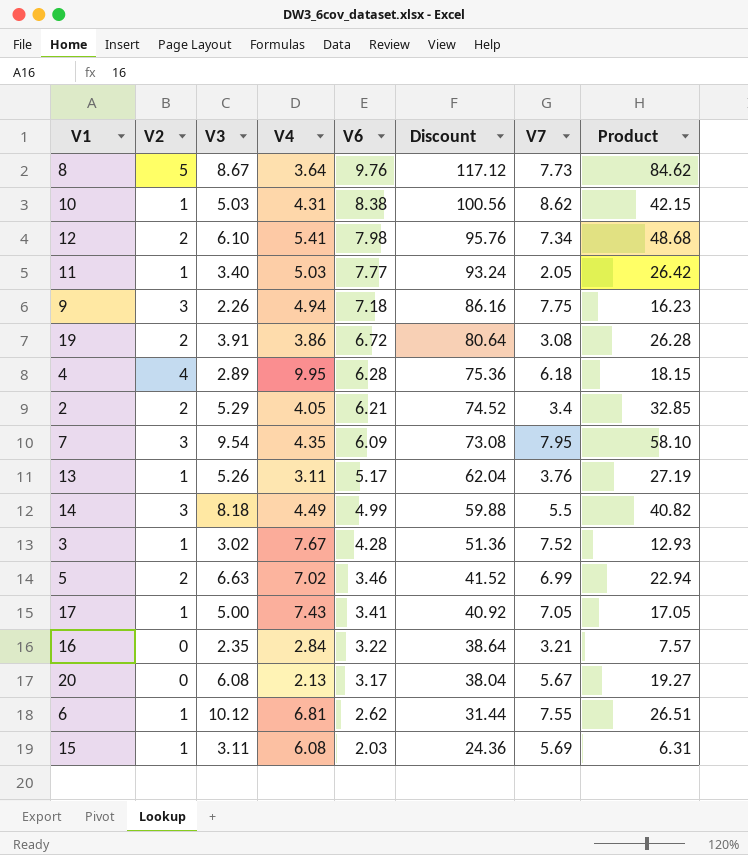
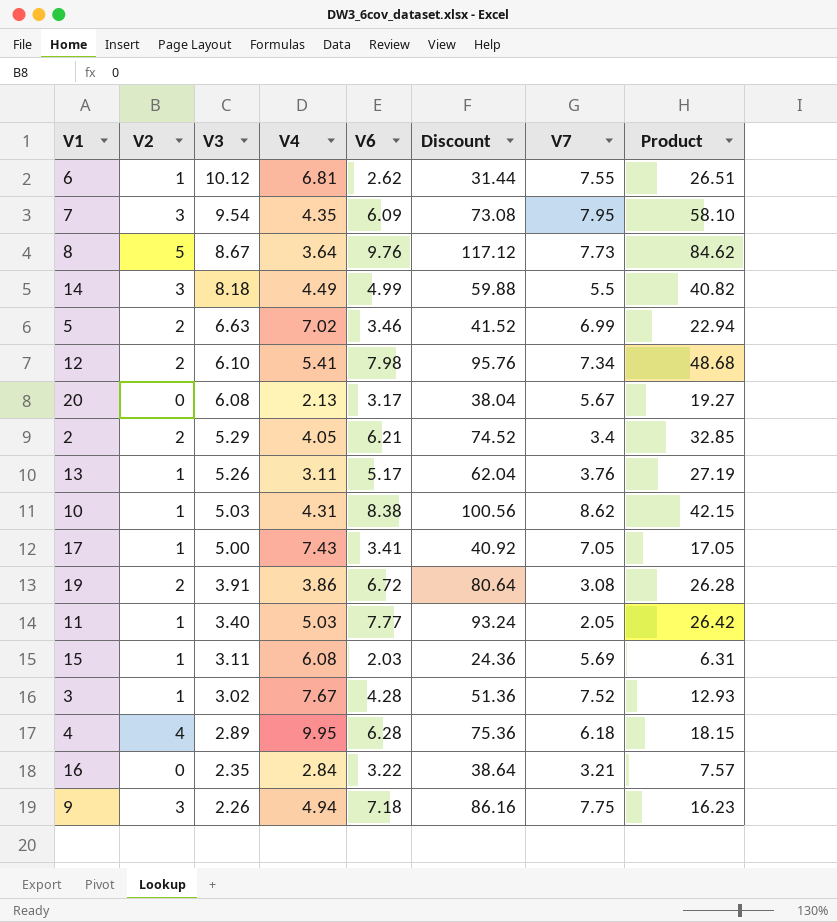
row order: V6 descending -> V3 descending

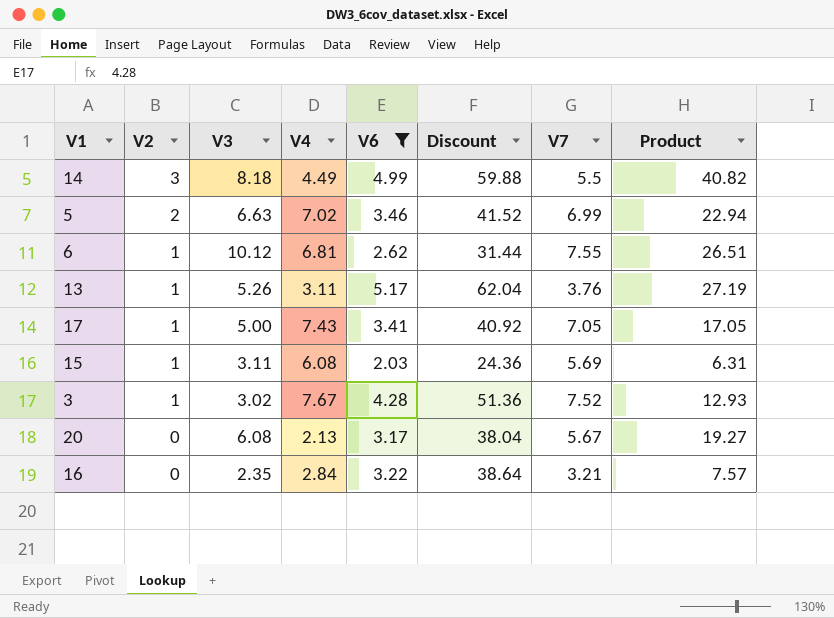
filter: none -> V6 <= 5.17
row order: V3 descending -> V2 descending

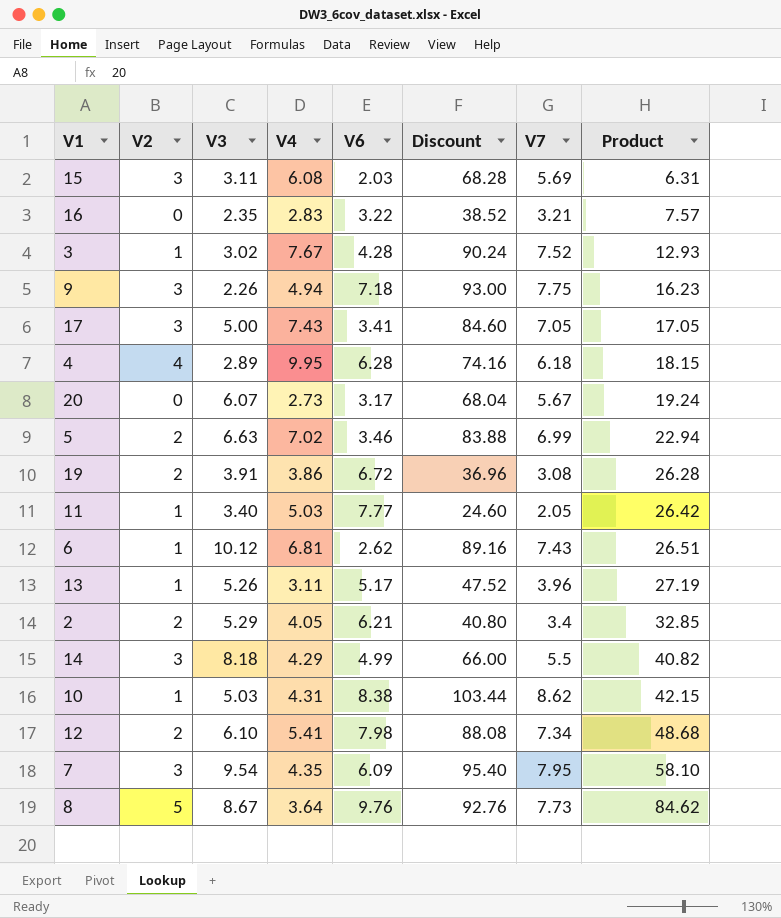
filter: V6 <= 5.17 -> none
row order: V2 descending -> Product ascending
column Discount | formula: [V6] * 12 -> [V7] * 12
15 | V2: 1 -> 3
16 | V4: 2.84 -> 2.83
17 | V2: 1 -> 3
20 | V3: 6.08 -> 6.07
20 | V4: 2.13 -> 2.73
20 | Product: 19.27 -> 19.24
6 | V7: 7.55 -> 7.43
13 | V7: 3.76 -> 3.96
14 | V4: 4.49 -> 4.29

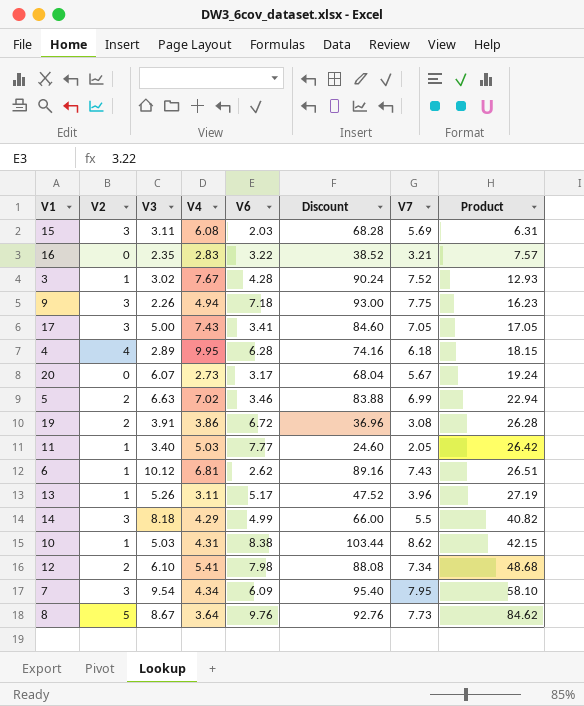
row 2: 2 | 5.29 | 4.05 | 6.21 | 40.80 | 3.4 | 32.85 -> none
7 | V4: 4.35 -> 4.34

